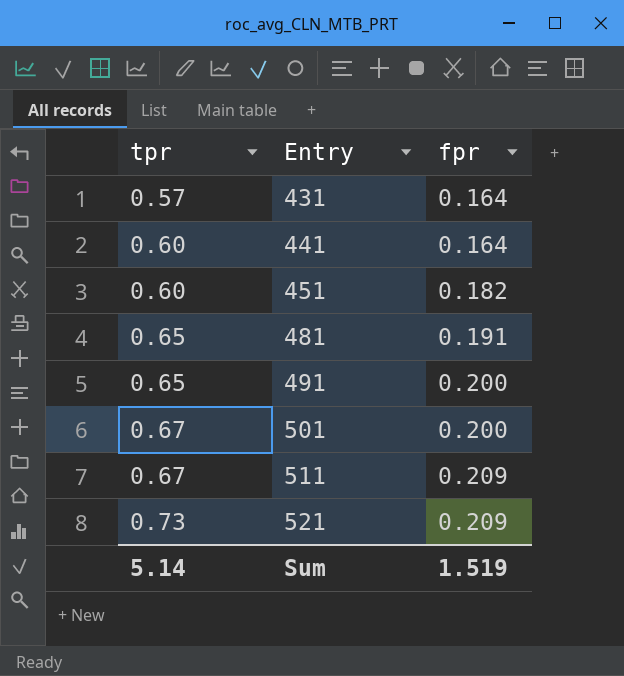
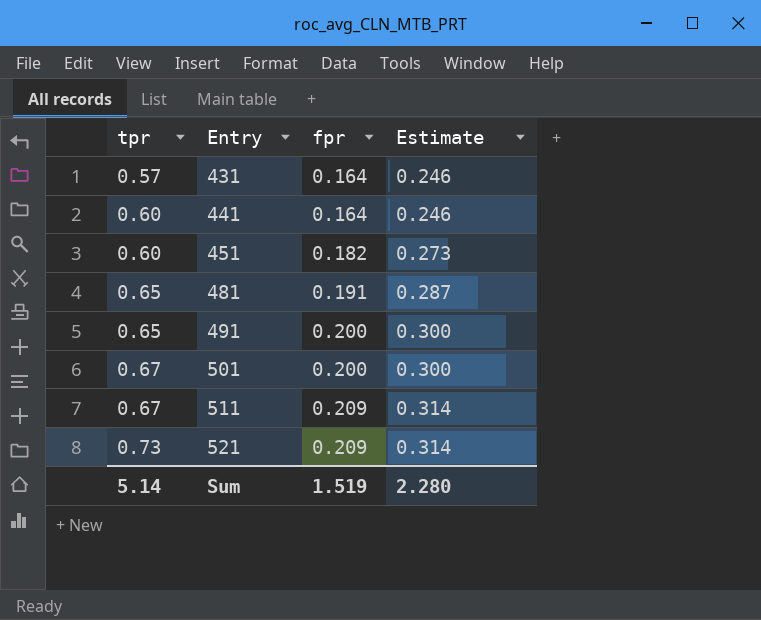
column Estimate | formula: none -> [fpr] * 1.5

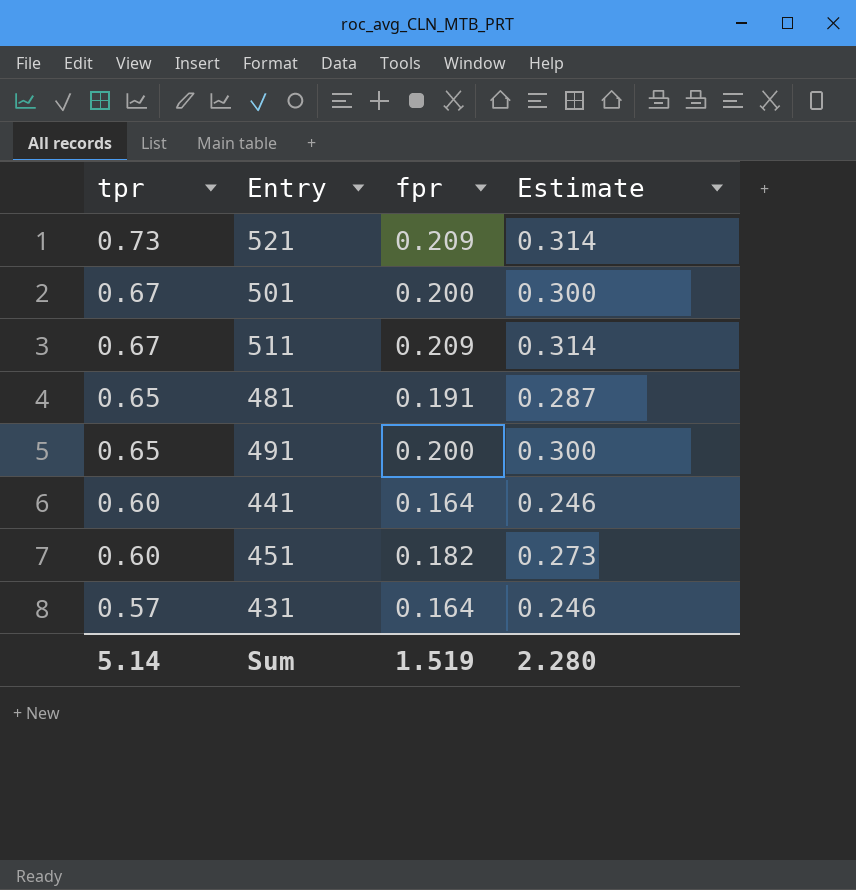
row order: tpr ascending -> tpr descending

